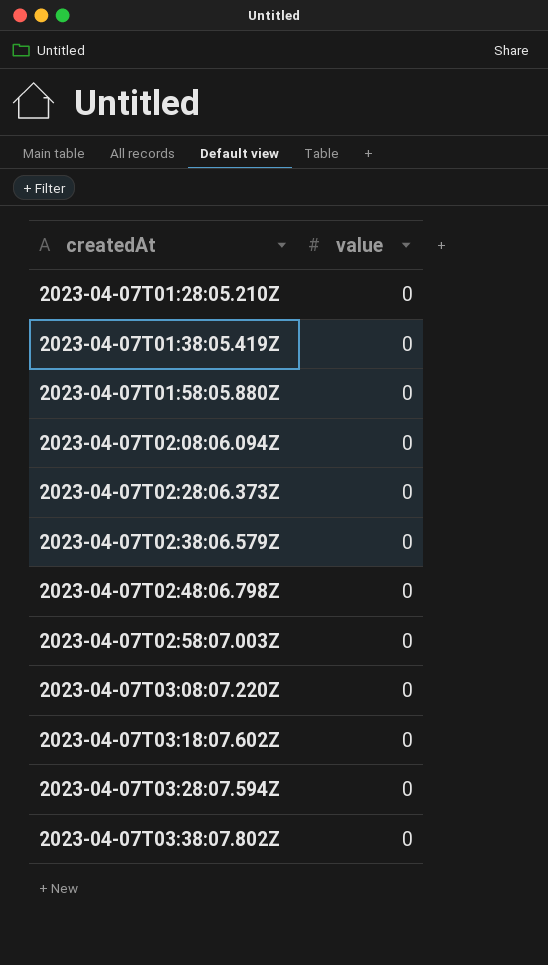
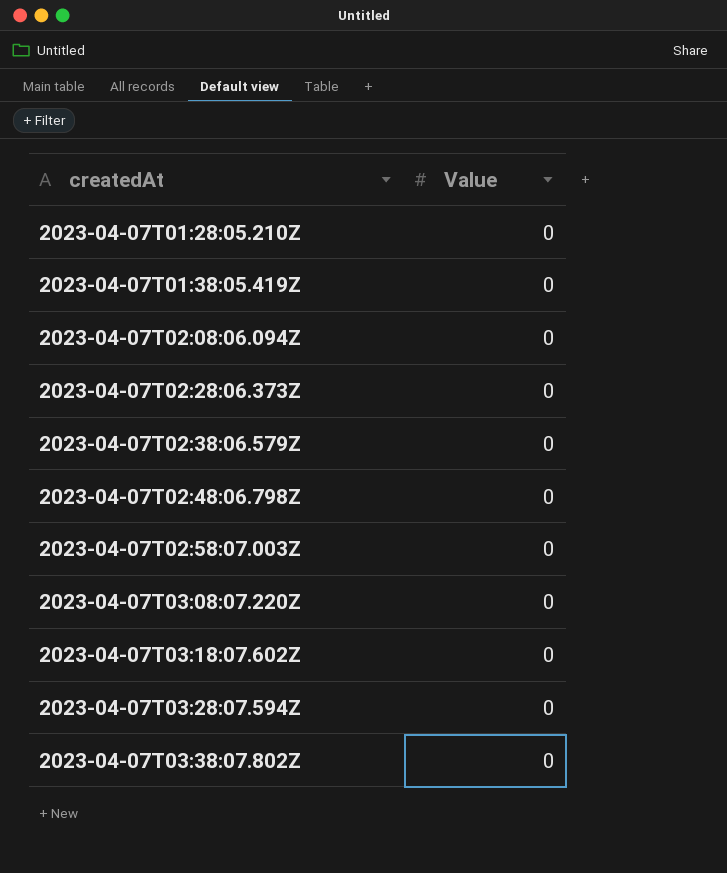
column name: value -> Value
row 2023-04-07T01:58:05.880Z: 0 -> none

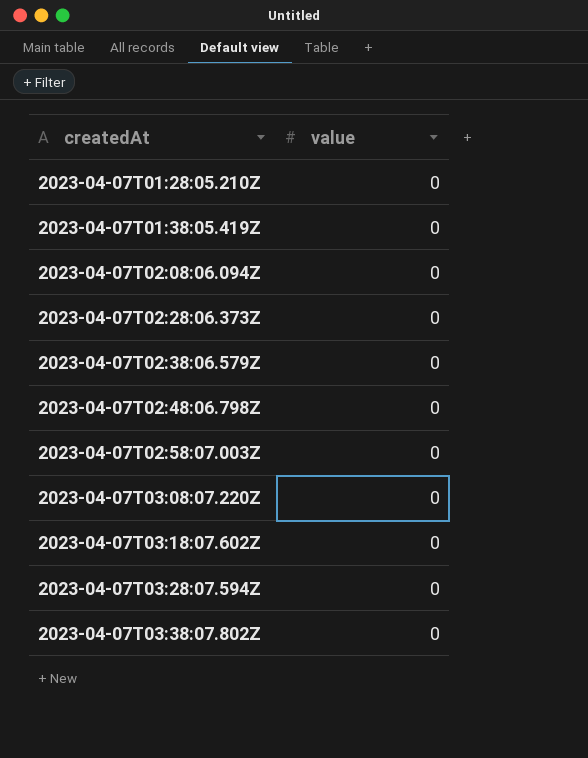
column name: Value -> value

